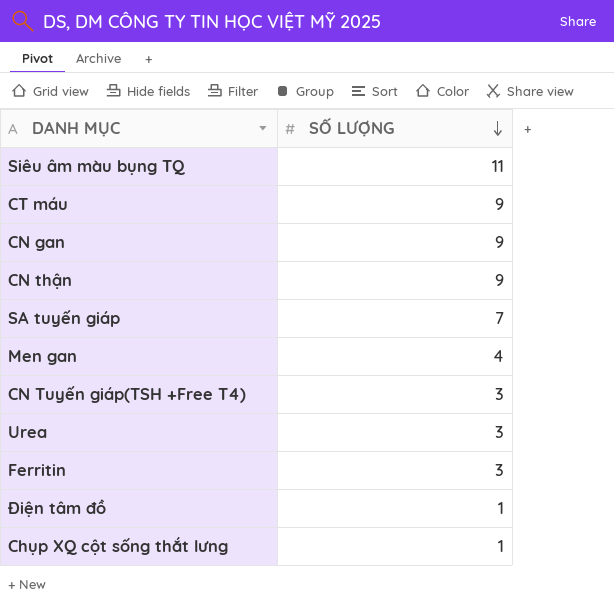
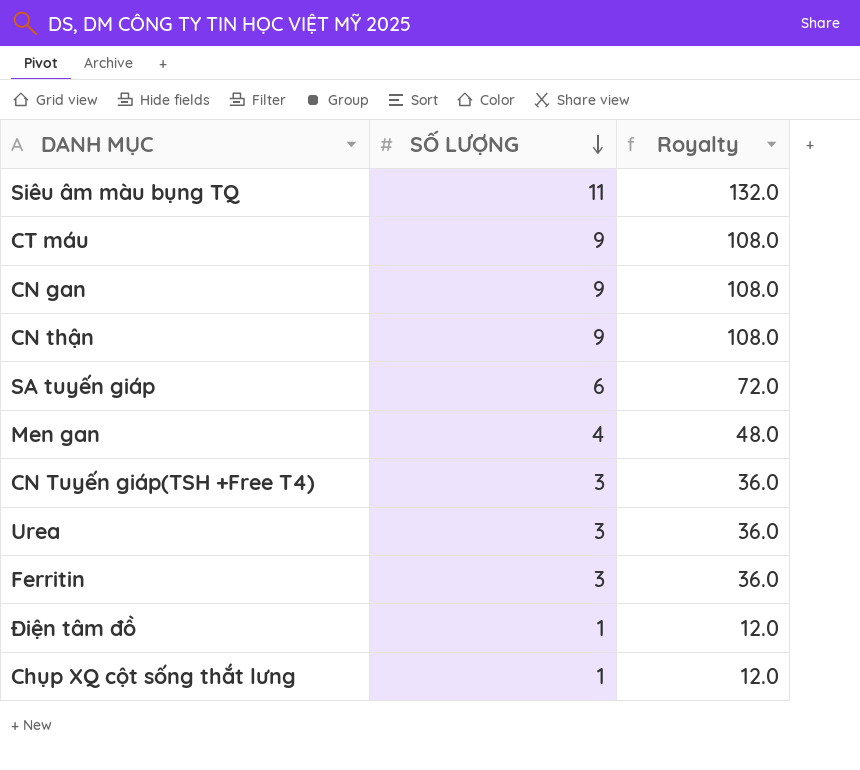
column Royalty | formula: none -> [SỐ LƯỢNG] * 12
SA tuyến giáp | SỐ LƯỢNG: 7 -> 6

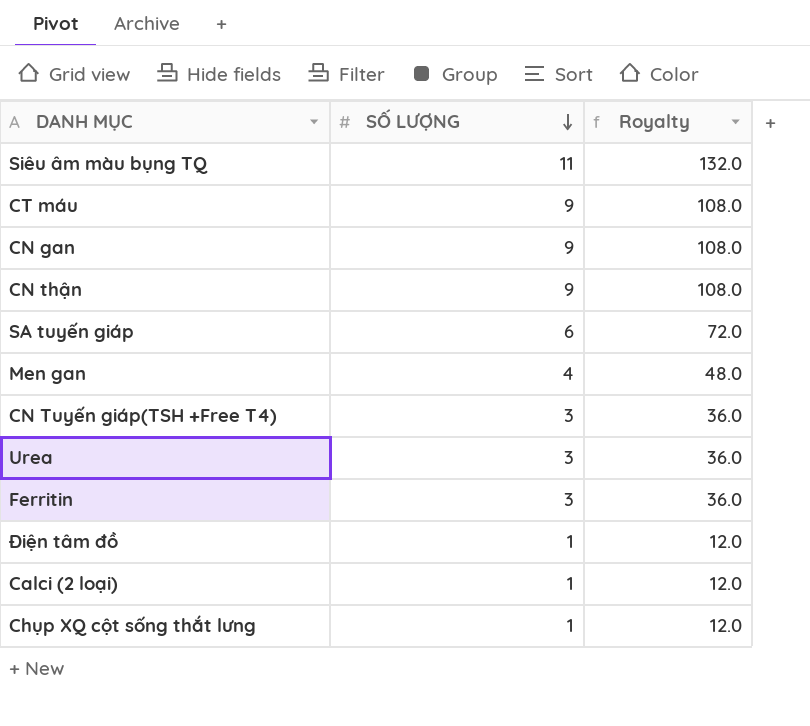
row Calci (2 loại): none -> 1 | 12.0

